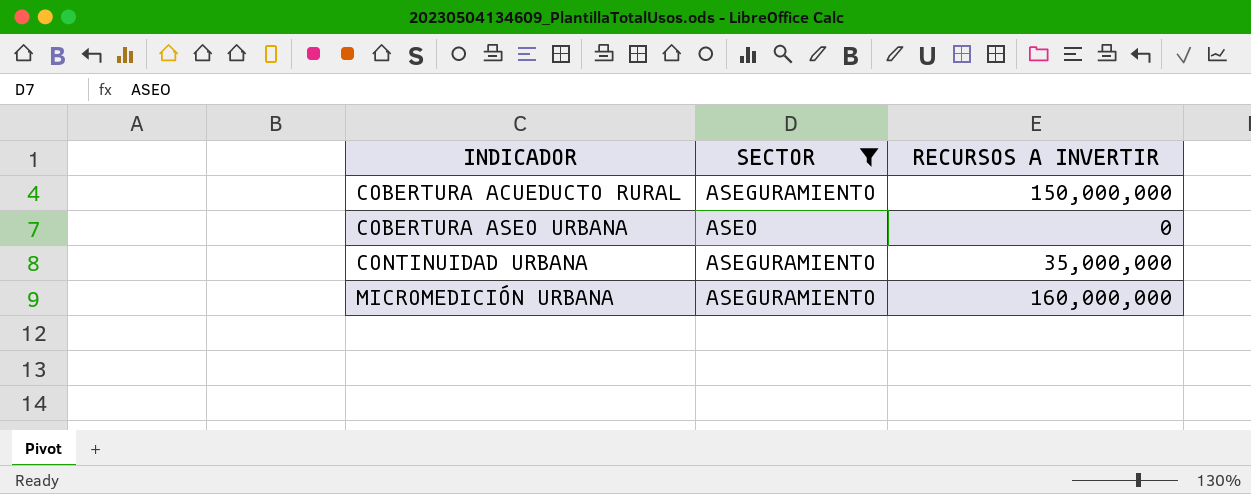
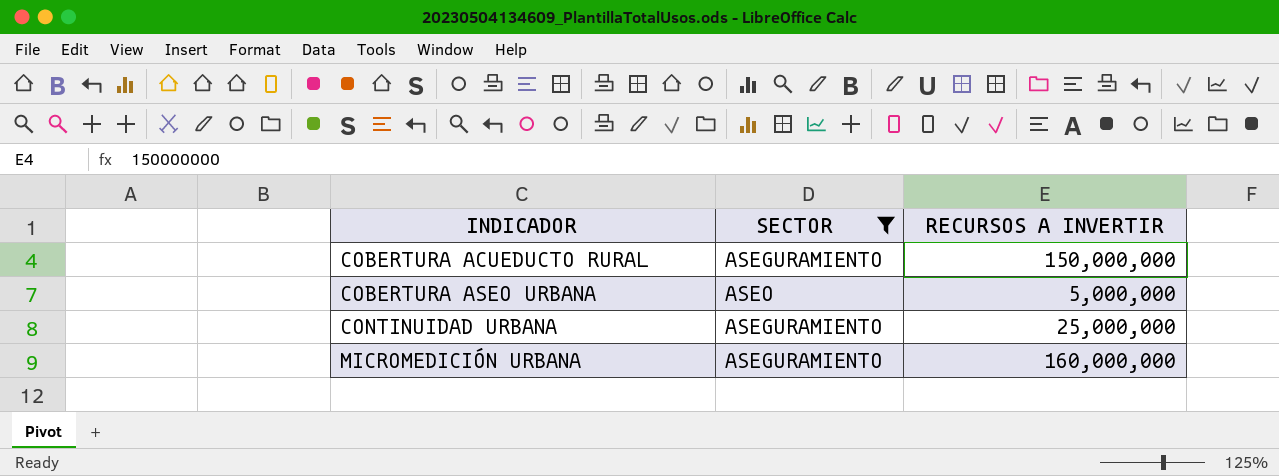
COBERTURA ASEO URBANA | RECURSOS A INVERTIR: 0 -> 5,000,000
CONTINUIDAD URBANA | RECURSOS A INVERTIR: 35,000,000 -> 25,000,000

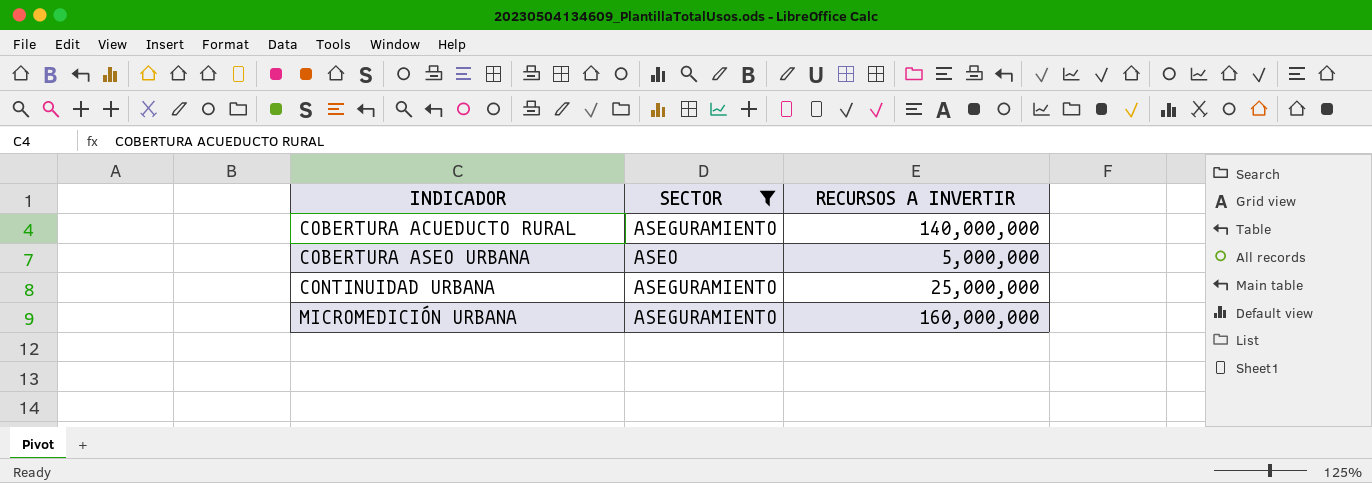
COBERTURA ACUEDUCTO RURAL | RECURSOS A INVERTIR: 150,000,000 -> 140,000,000

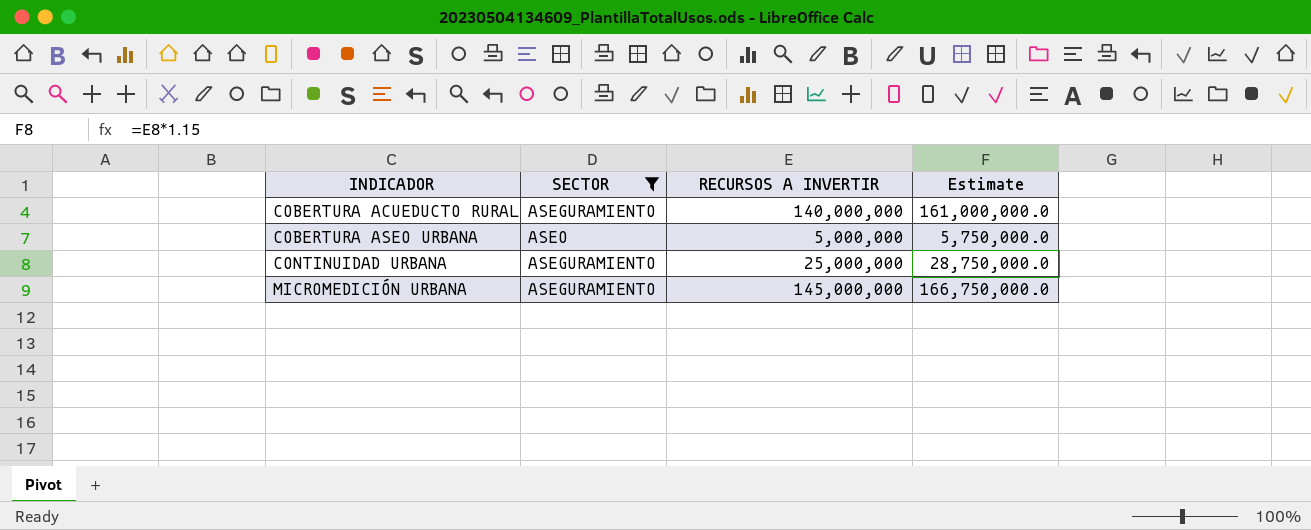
column Estimate | formula: none -> [RECURSOS A INVERTIR] * 1.15
MICROMEDICIÓN URBANA | RECURSOS A INVERTIR: 160,000,000 -> 145,000,000

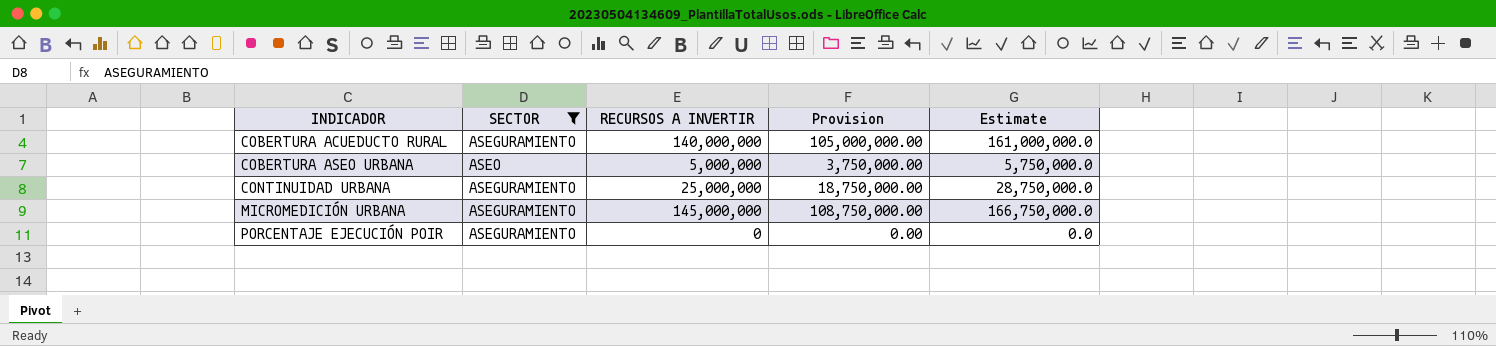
column Provision | formula: none -> [RECURSOS A INVERTIR] * 0.75
row PORCENTAJE EJECUCIÓN POIR: none -> ASEGURAMIENTO | 0 | 0.00 | 0.0

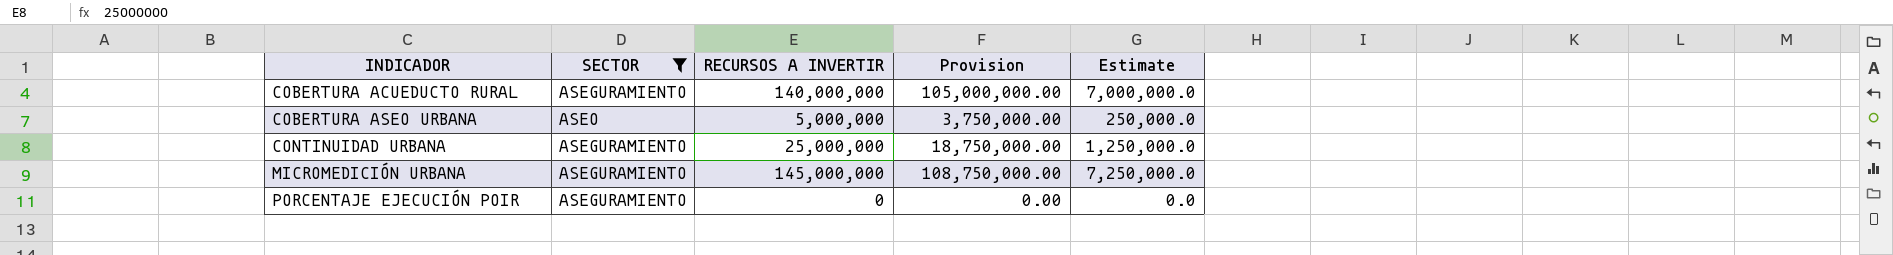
column Estimate | formula: [RECURSOS A INVERTIR] * 1.15 -> [RECURSOS A INVERTIR] * 0.05

